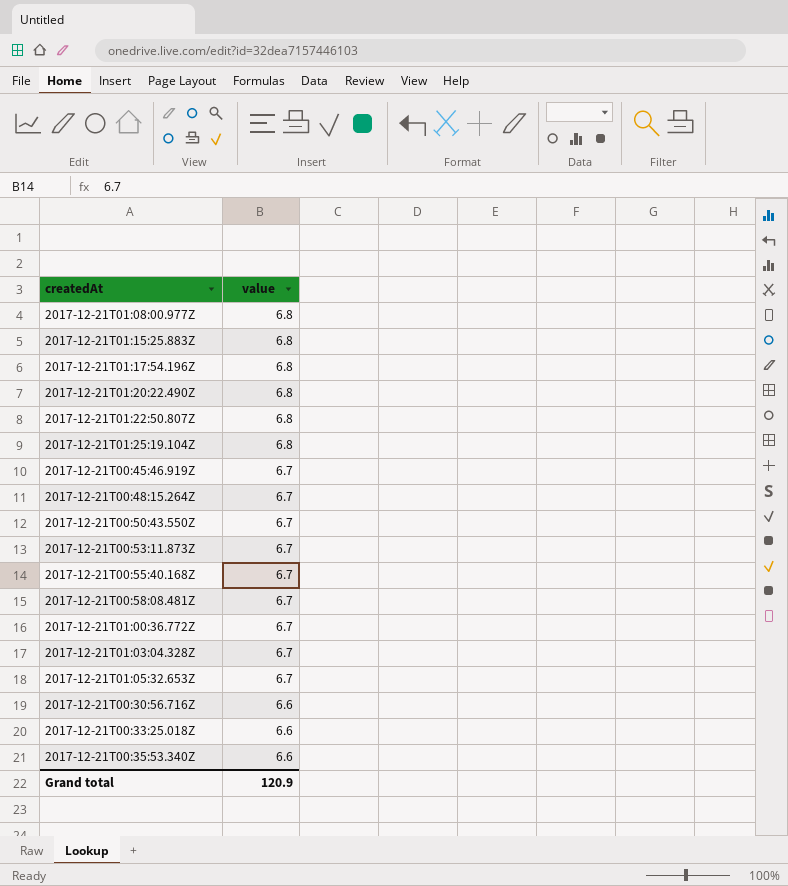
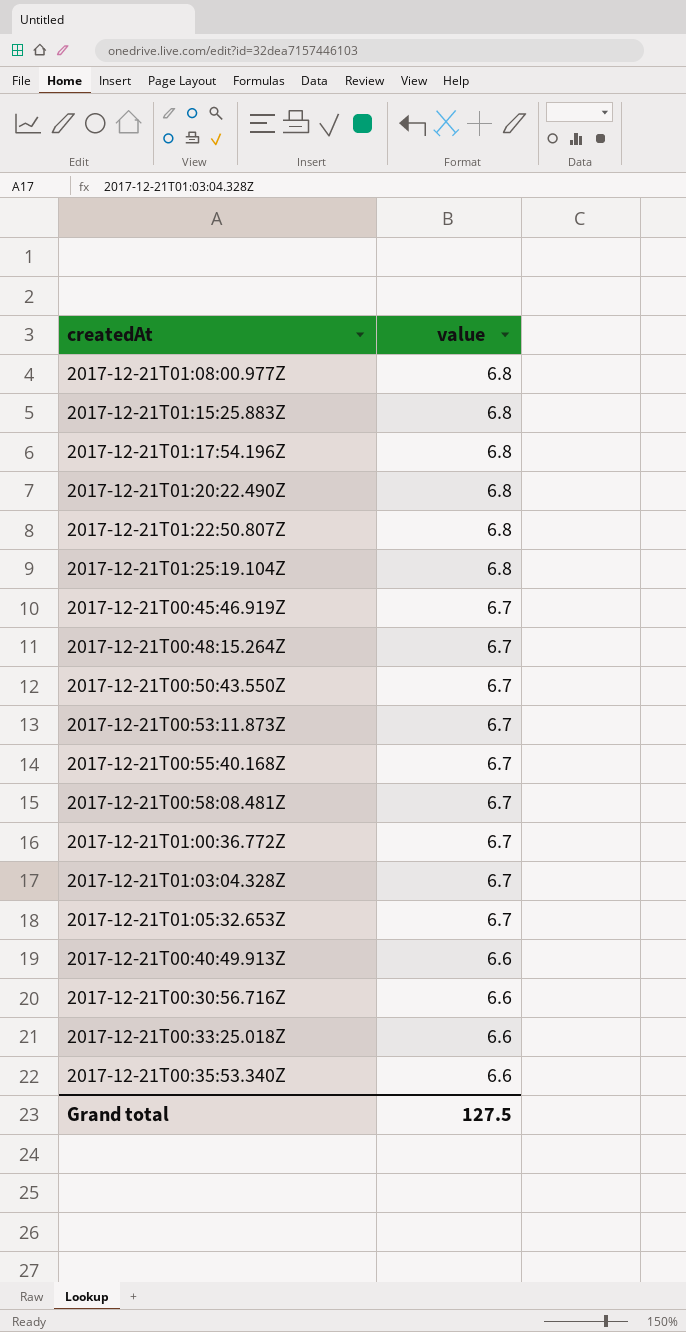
row 2017-12-21T00:40:49.913Z: none -> 6.6
Grand total | value: 120.9 -> 127.5

